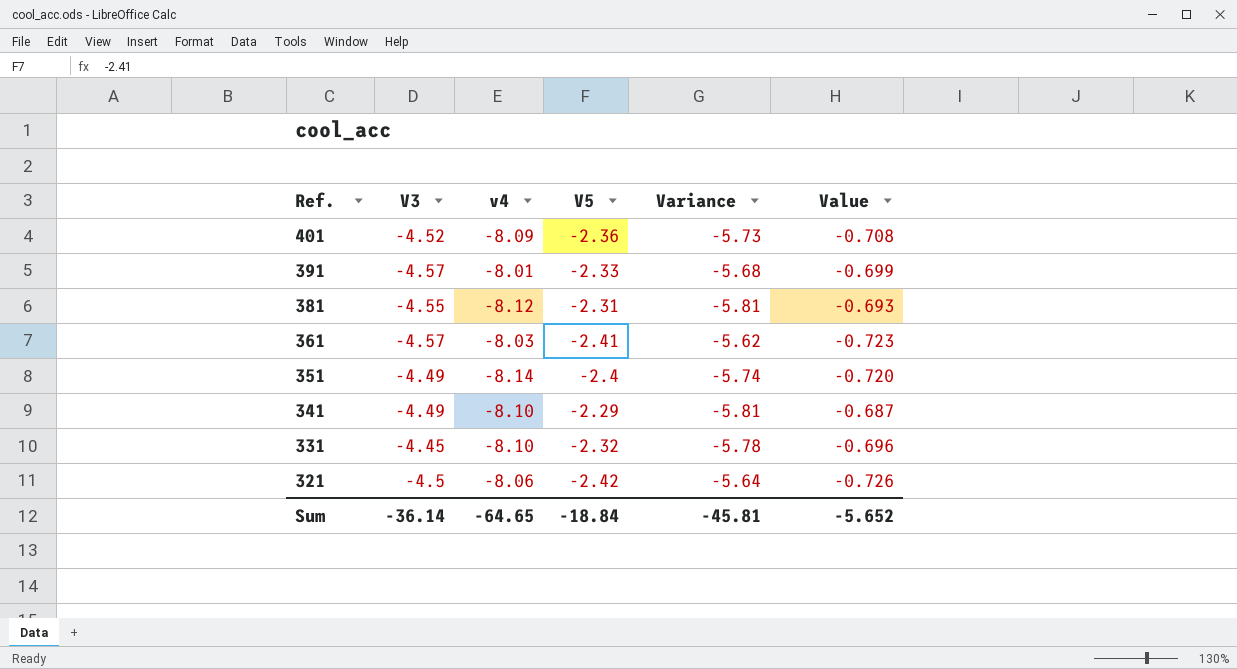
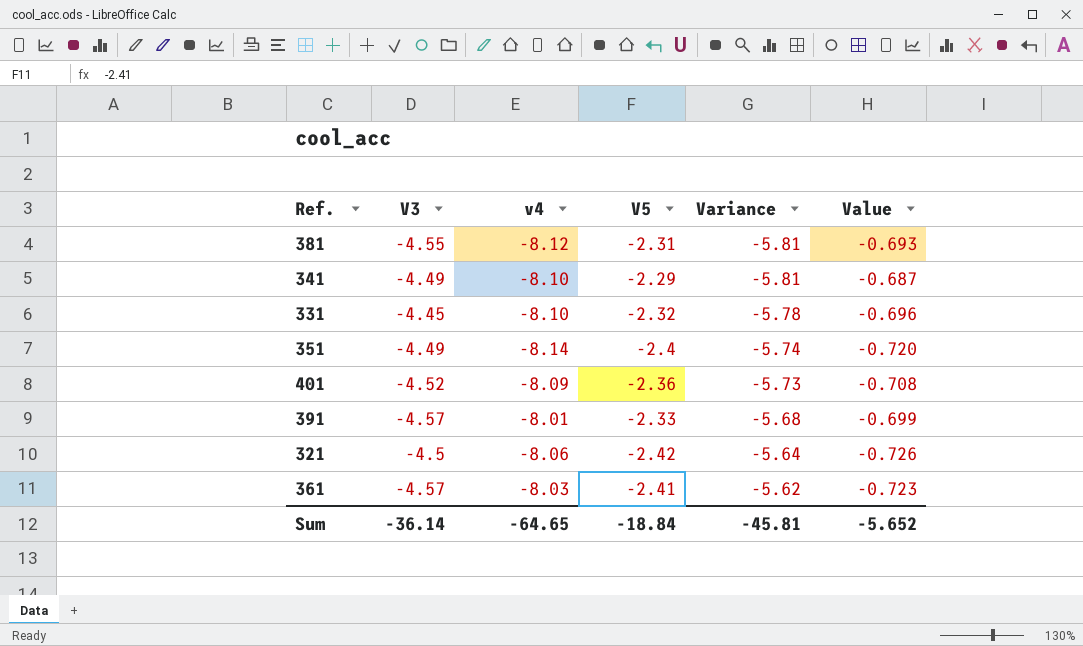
row order: Ref. descending -> Variance ascending

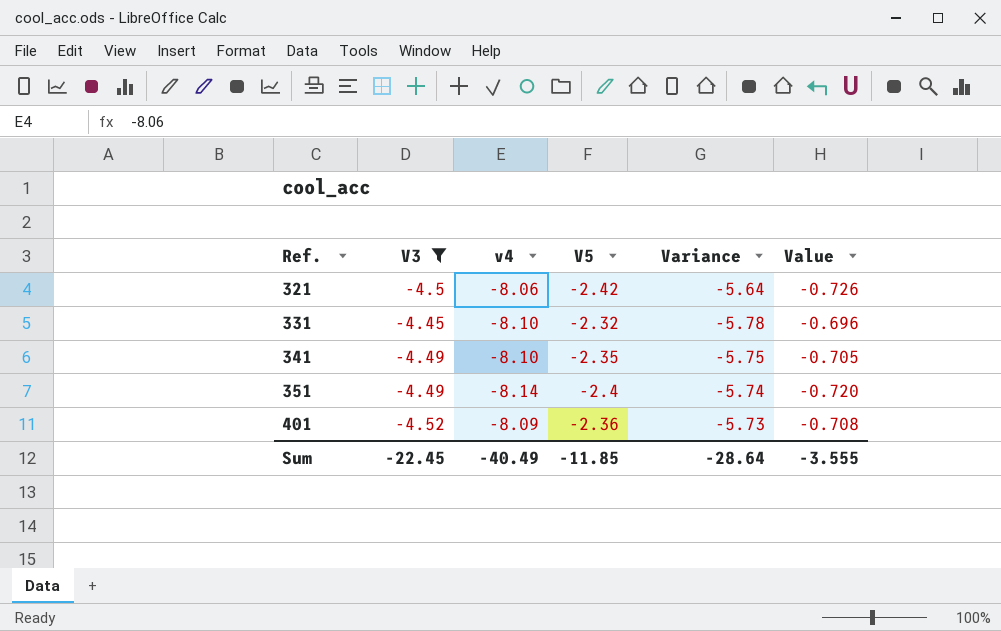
filter: none -> V3 >= -4.52
row order: Variance ascending -> Ref. ascending
341 | V5: -2.29 -> -2.35
341 | Variance: -5.81 -> -5.75
341 | Value: -0.687 -> -0.705
Sum | V3: -36.14 -> -22.45
Sum | v4: -64.65 -> -40.49
Sum | V5: -18.84 -> -11.85
Sum | Variance: -45.81 -> -28.64
Sum | Value: -5.652 -> -3.555

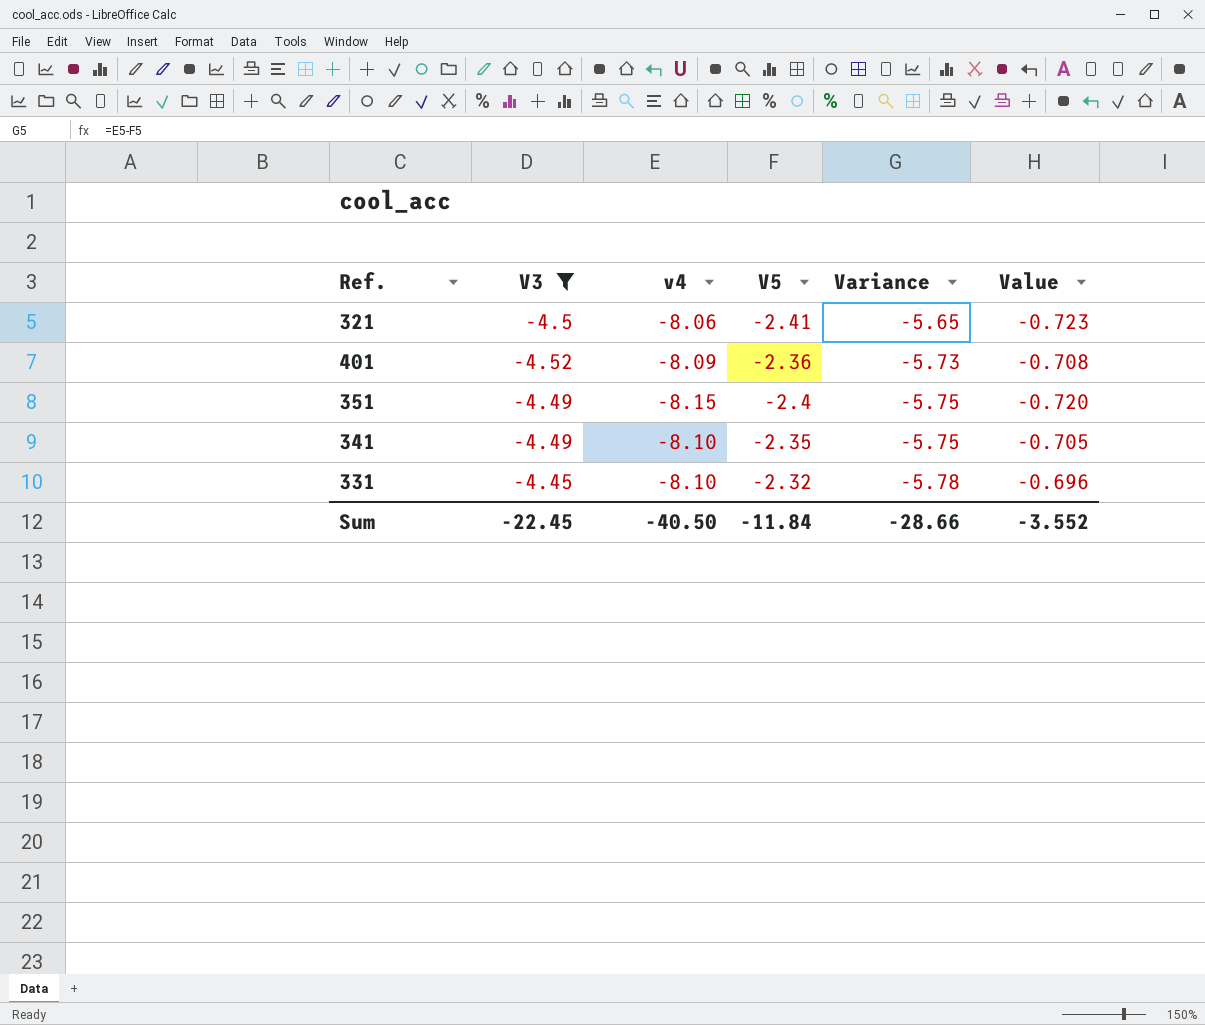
row order: Ref. ascending -> Variance descending
321 | V5: -2.42 -> -2.41
321 | Variance: -5.64 -> -5.65
321 | Value: -0.726 -> -0.723
351 | v4: -8.14 -> -8.15
351 | Variance: -5.74 -> -5.75
Sum | v4: -40.49 -> -40.50
Sum | V5: -11.85 -> -11.84
Sum | Variance: -28.64 -> -28.66
Sum | Value: -3.555 -> -3.552

